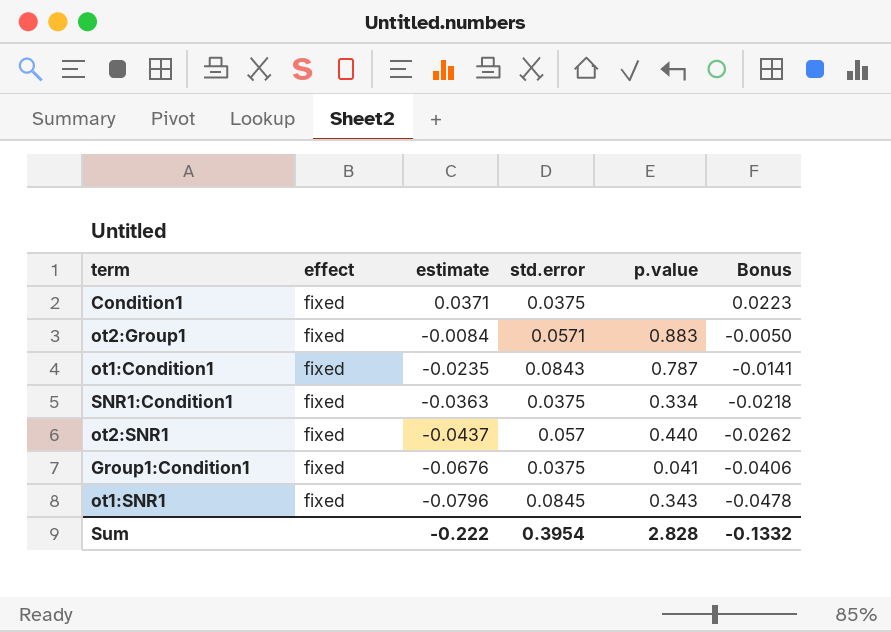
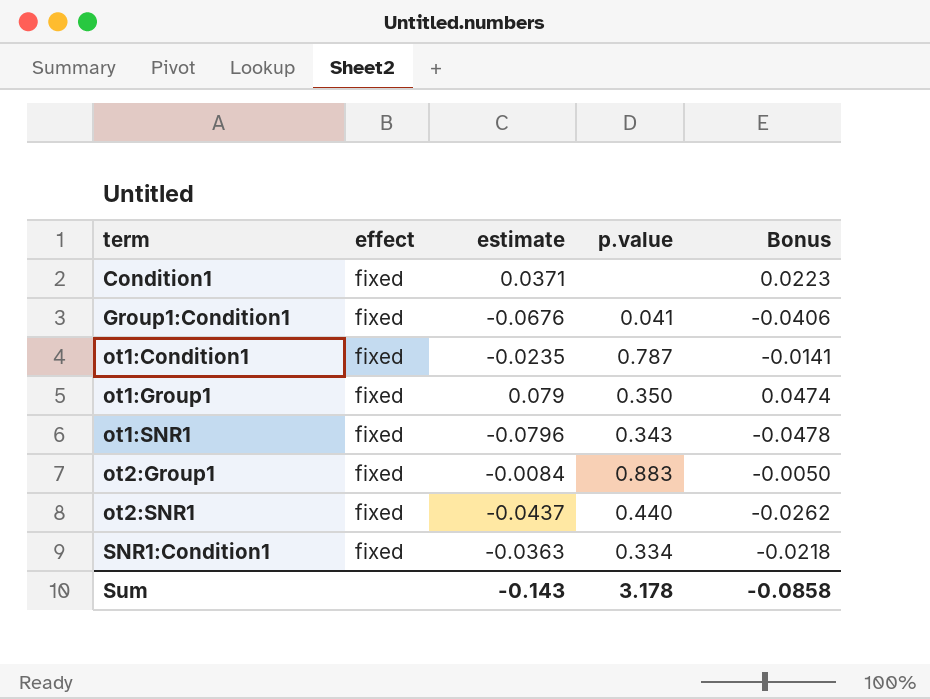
row order: estimate descending -> term ascending
column std.error | position: 4 -> none
row ot1:Group1: none -> fixed | 0.079 | 0.350 | 0.0474
Sum | estimate: -0.222 -> -0.143
Sum | p.value: 2.828 -> 3.178
Sum | Bonus: -0.1332 -> -0.0858

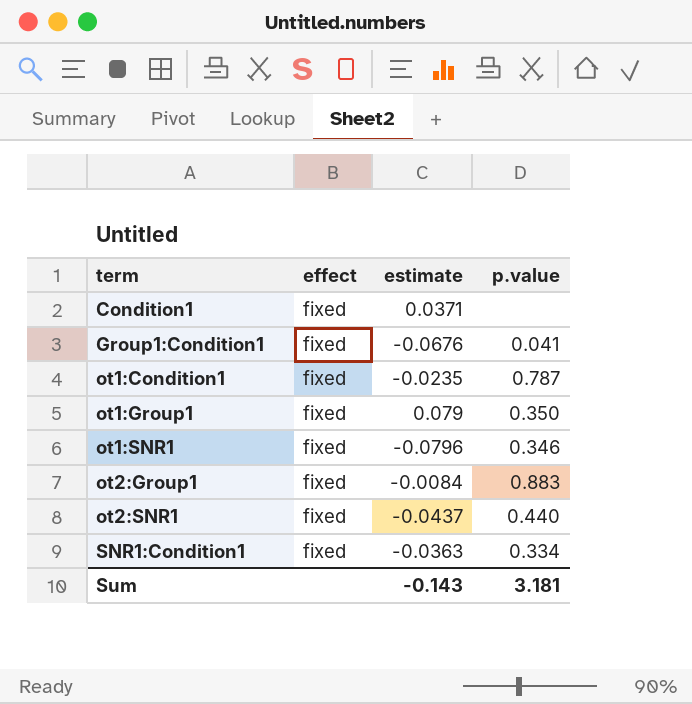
column Bonus | formula: [estimate] * 0.6 -> none
ot1:SNR1 | p.value: 0.343 -> 0.346
Sum | p.value: 3.178 -> 3.181

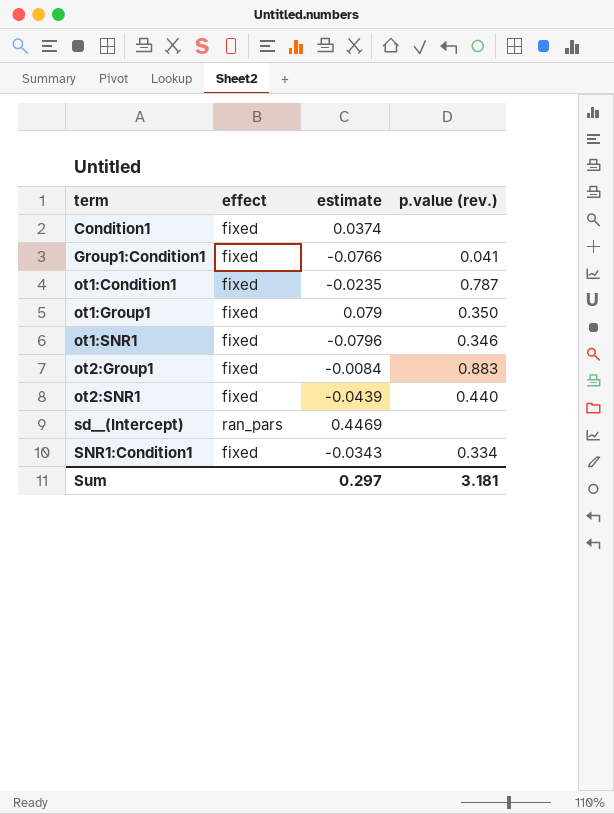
column name: p.value -> p.value (rev.)
Condition1 | estimate: 0.0371 -> 0.0374
Group1:Condition1 | estimate: -0.0676 -> -0.0766
ot2:SNR1 | estimate: -0.0437 -> -0.0439
row sd__(Intercept): none -> ran_pars | 0.4469 | none
SNR1:Condition1 | estimate: -0.0363 -> -0.0343
Sum | estimate: -0.143 -> 0.297

